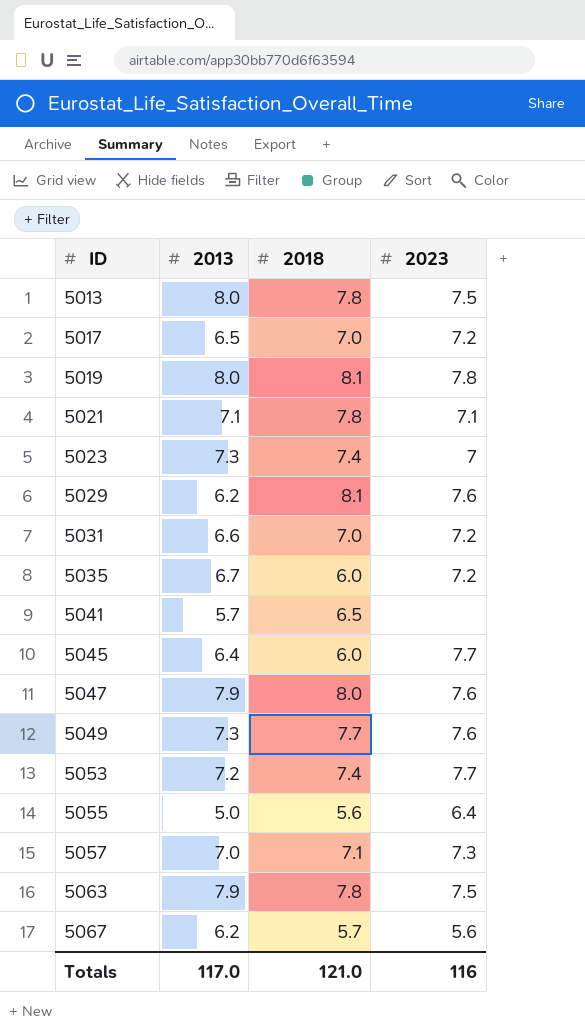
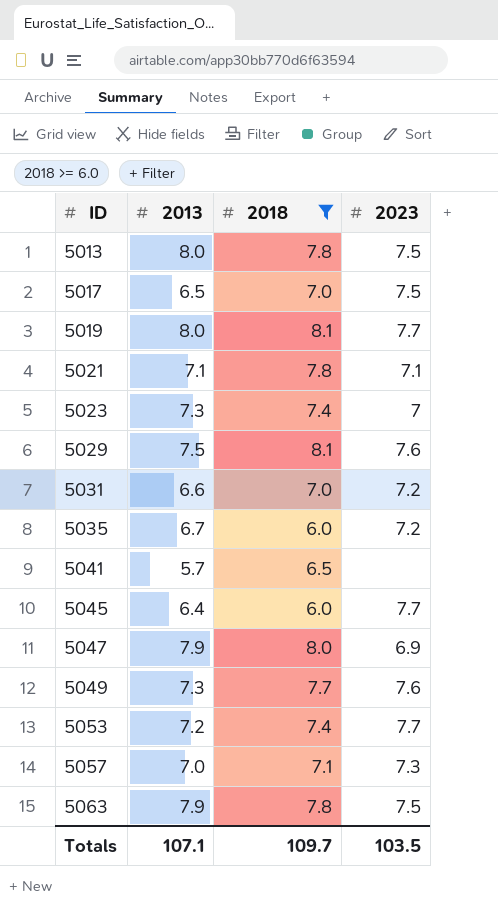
filter: none -> 2018 >= 6.0
5017 | 2023: 7.2 -> 7.5
5019 | 2023: 7.8 -> 7.7
5029 | 2013: 6.2 -> 7.5
5047 | 2023: 7.6 -> 6.9
Totals | 2013: 117.0 -> 107.1
Totals | 2018: 121.0 -> 109.7
Totals | 2023: 116 -> 103.5

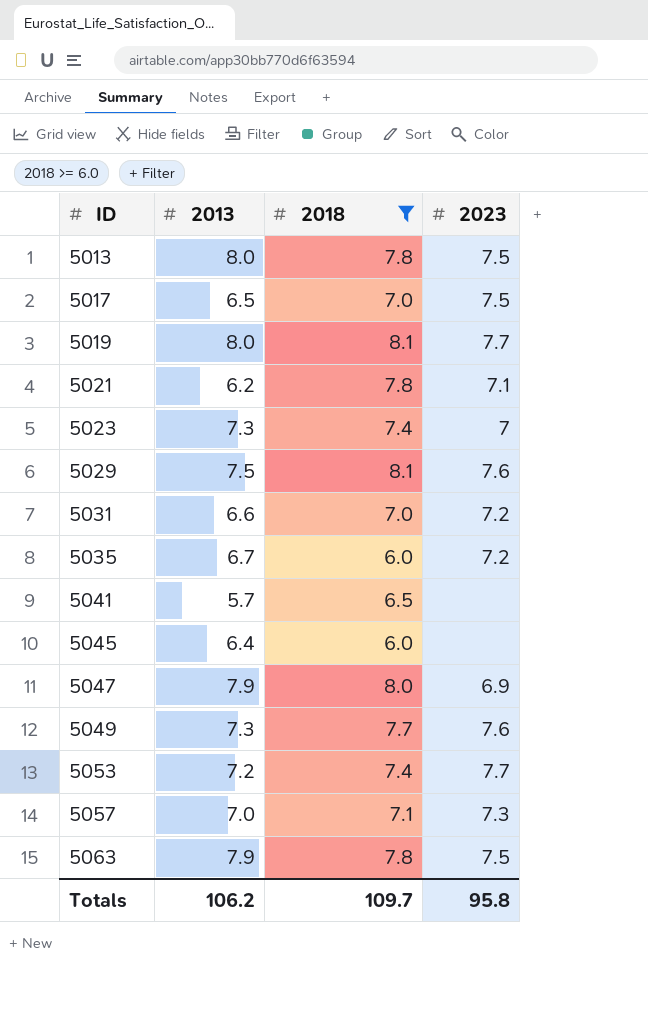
5021 | 2013: 7.1 -> 6.2
5045 | 2023: 7.7 -> none
Totals | 2013: 107.1 -> 106.2
Totals | 2023: 103.5 -> 95.8

